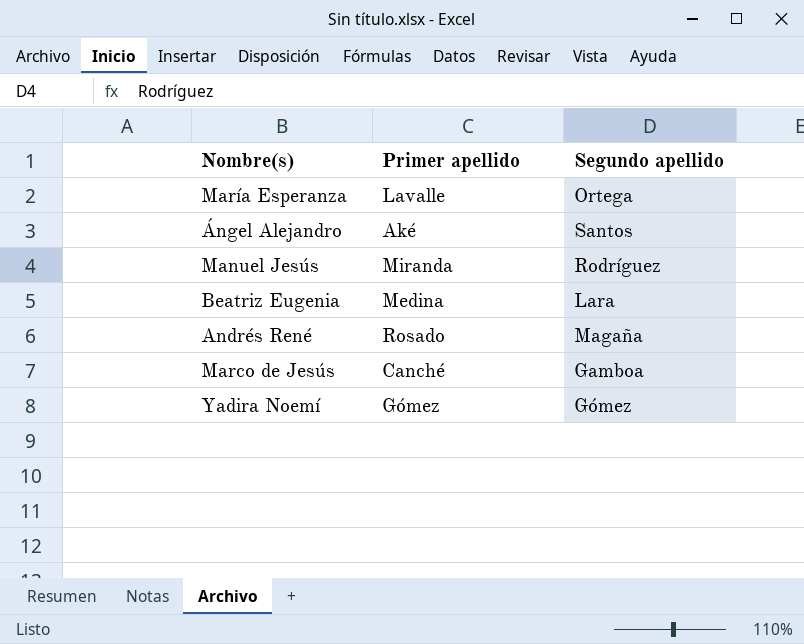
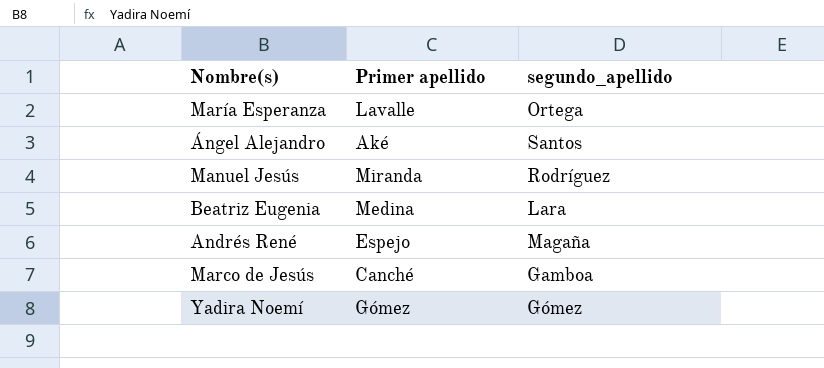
column name: Segundo apellido -> segundo_apellido
Andrés René | Primer apellido: Rosado -> Espejo

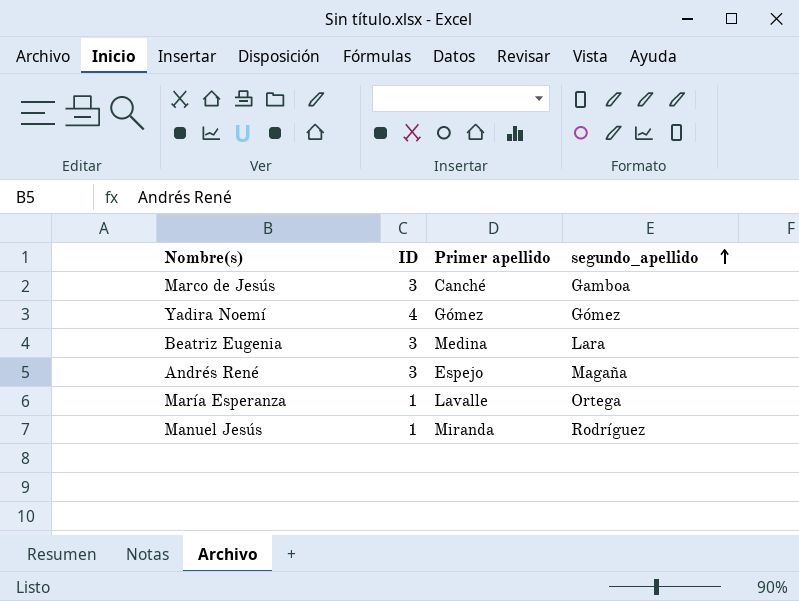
row order: none -> segundo_apellido ascending
column ID | position: none -> 2
row Ángel Alejandro: Aké | Santos -> none

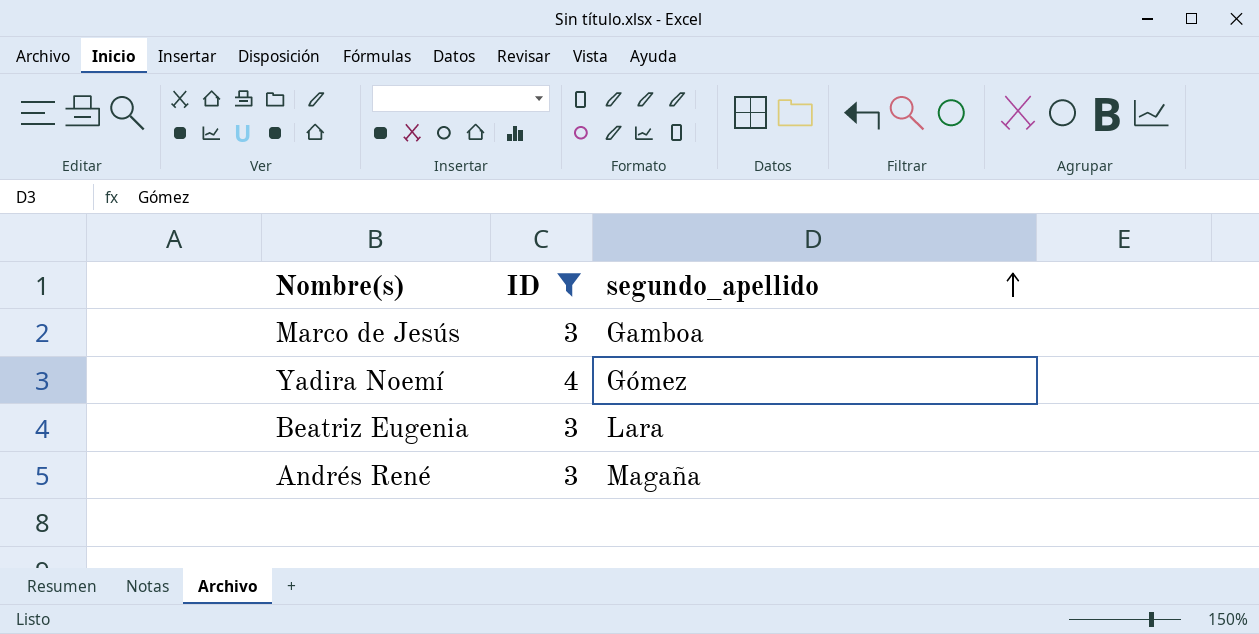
filter: none -> ID != 1
column Primer apellido | position: 3 -> none

